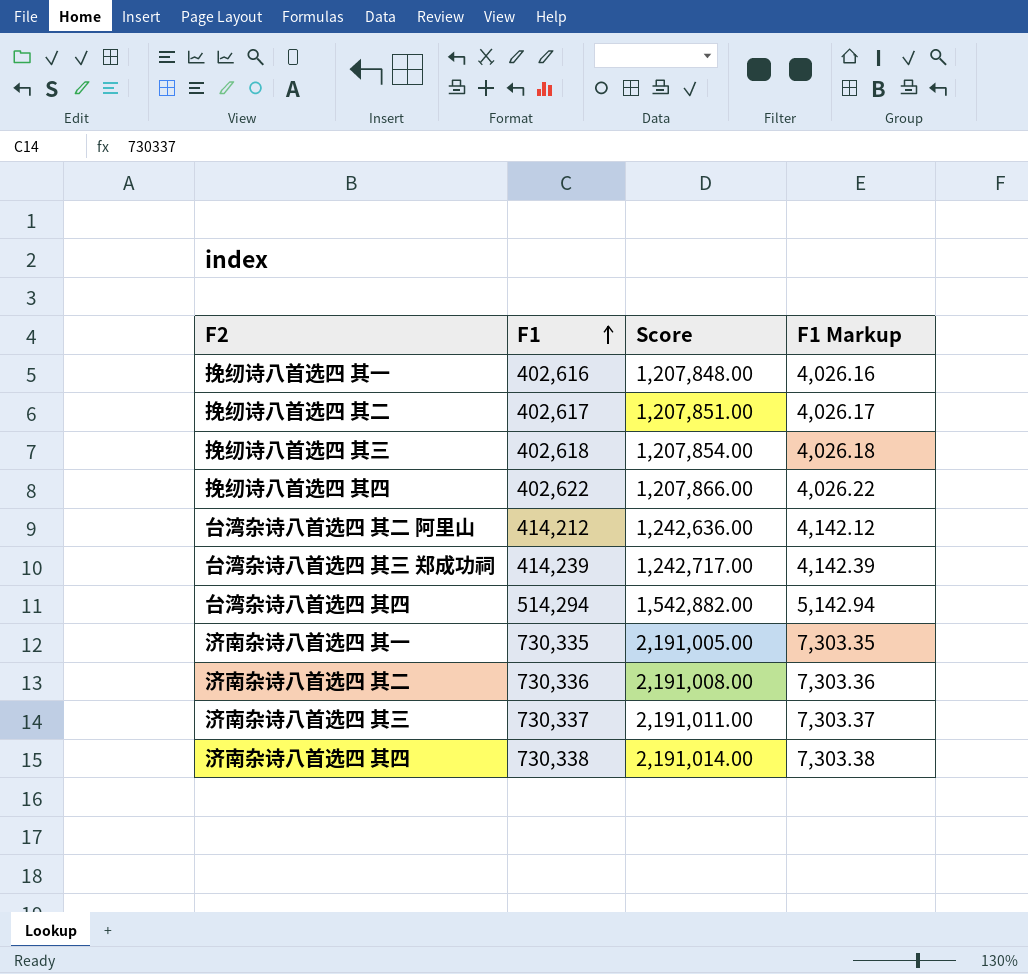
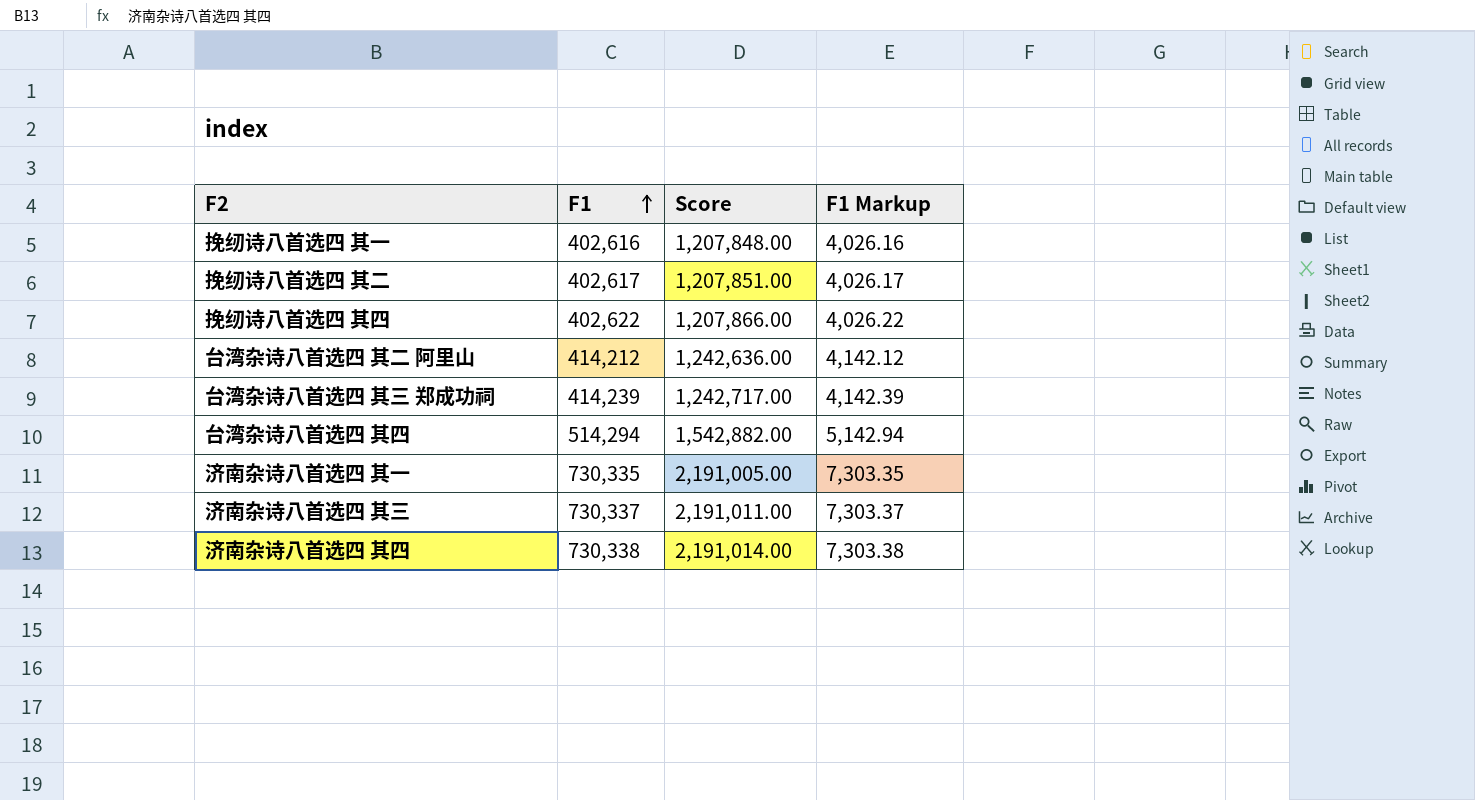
row 挽纫诗八首选四 其三: 402,618 | 1,207,854.00 | 4,026.18 -> none
row 济南杂诗八首选四 其二: 730,336 | 2,191,008.00 | 7,303.36 -> none

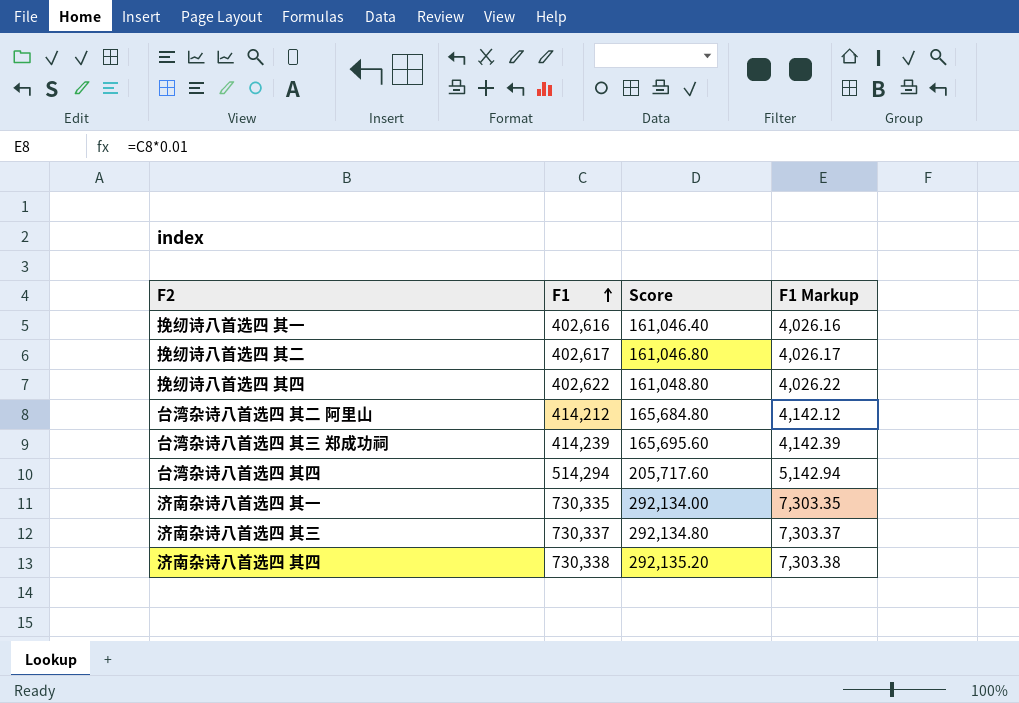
column Score | formula: [F1] * 3 -> [F1] * 0.4

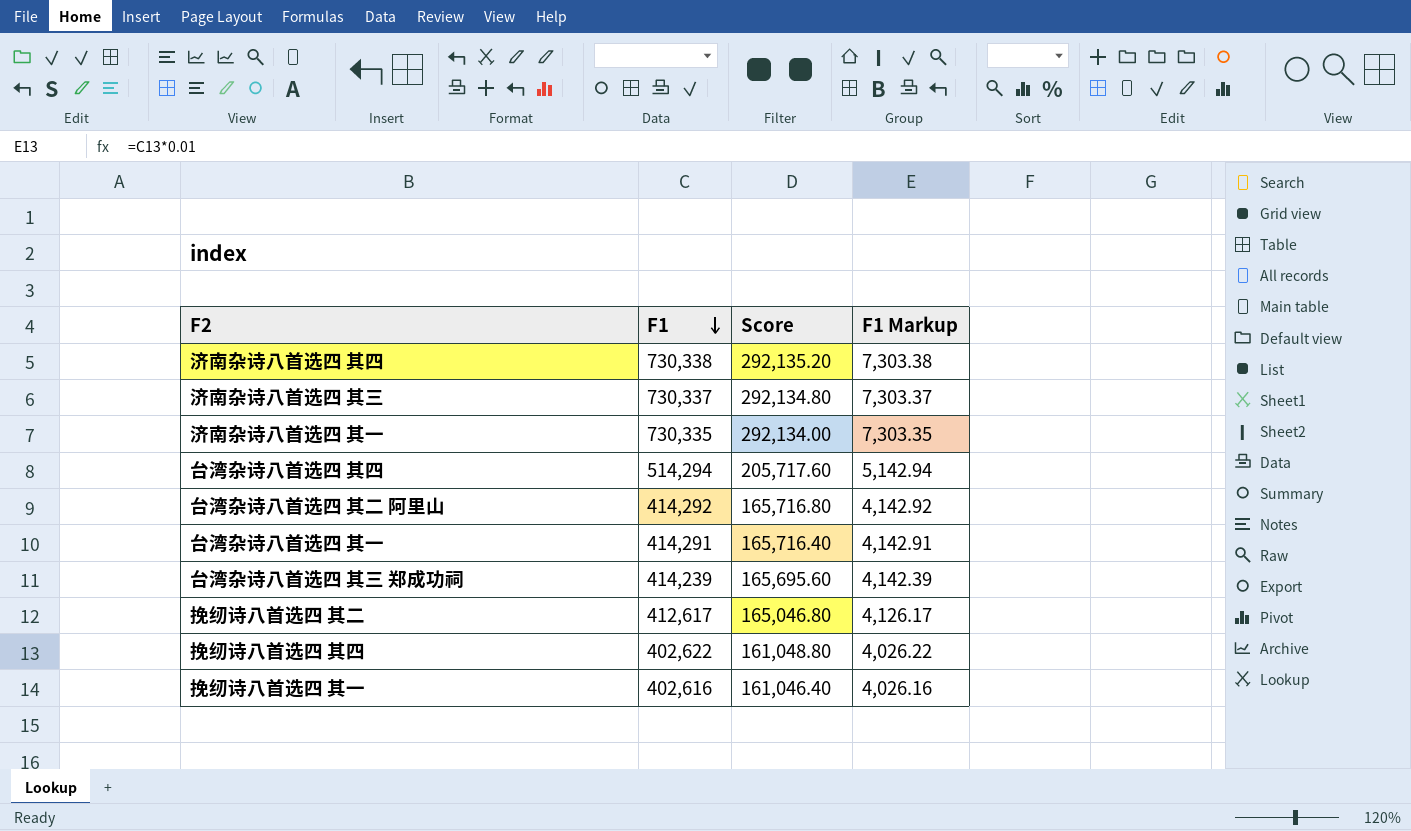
row order: F1 ascending -> F1 descending
台湾杂诗八首选四 其二 阿里山 | F1: 414,212 -> 414,292
台湾杂诗八首选四 其二 阿里山 | Score: 165,684.80 -> 165,716.80
台湾杂诗八首选四 其二 阿里山 | F1 Markup: 4,142.12 -> 4,142.92
row 台湾杂诗八首选四 其一: none -> 414,291 | 165,716.40 | 4,142.91
挽纫诗八首选四 其二 | F1: 402,617 -> 412,617
挽纫诗八首选四 其二 | Score: 161,046.80 -> 165,046.80
挽纫诗八首选四 其二 | F1 Markup: 4,026.17 -> 4,126.17

